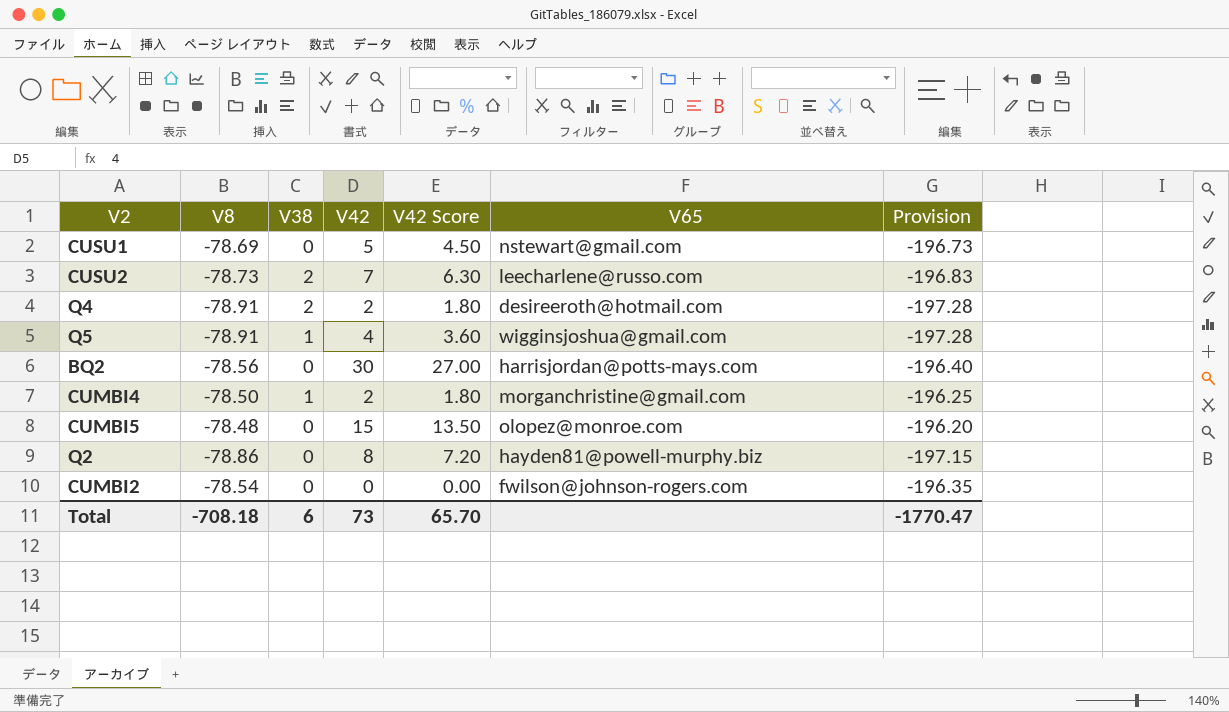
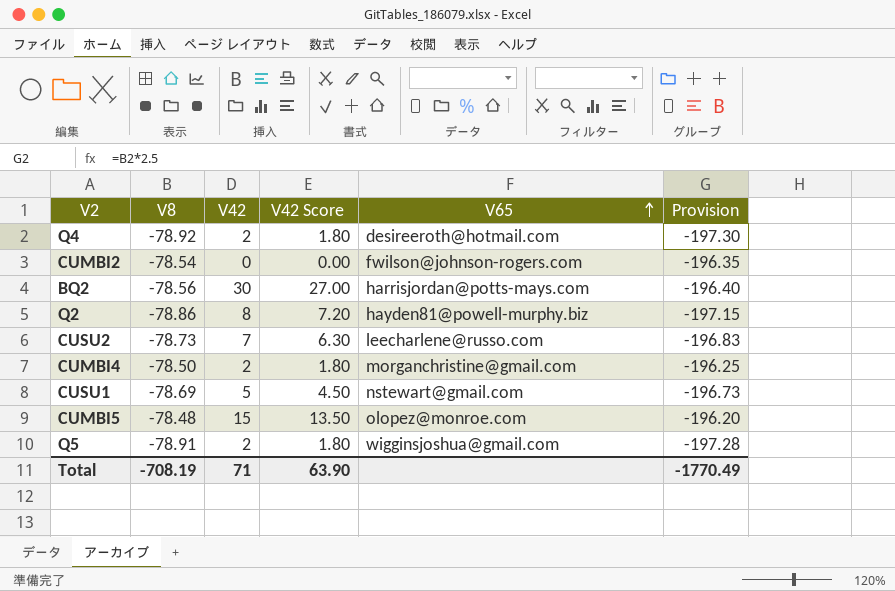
row order: none -> V65 ascending
column V38 | position: 3 -> none
Q4 | V8: -78.91 -> -78.92
Q4 | Provision: -197.28 -> -197.30
Q5 | V42: 4 -> 2
Q5 | V42 Score: 3.60 -> 1.80
Total | V8: -708.18 -> -708.19
Total | V42: 73 -> 71
Total | V42 Score: 65.70 -> 63.90
Total | Provision: -1770.47 -> -1770.49

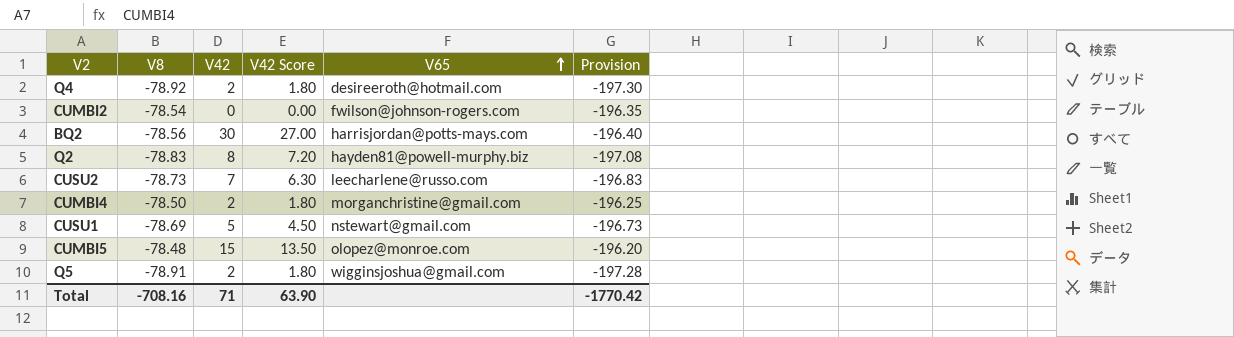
Q2 | V8: -78.86 -> -78.83
Q2 | Provision: -197.15 -> -197.08
Total | V8: -708.19 -> -708.16
Total | Provision: -1770.49 -> -1770.42

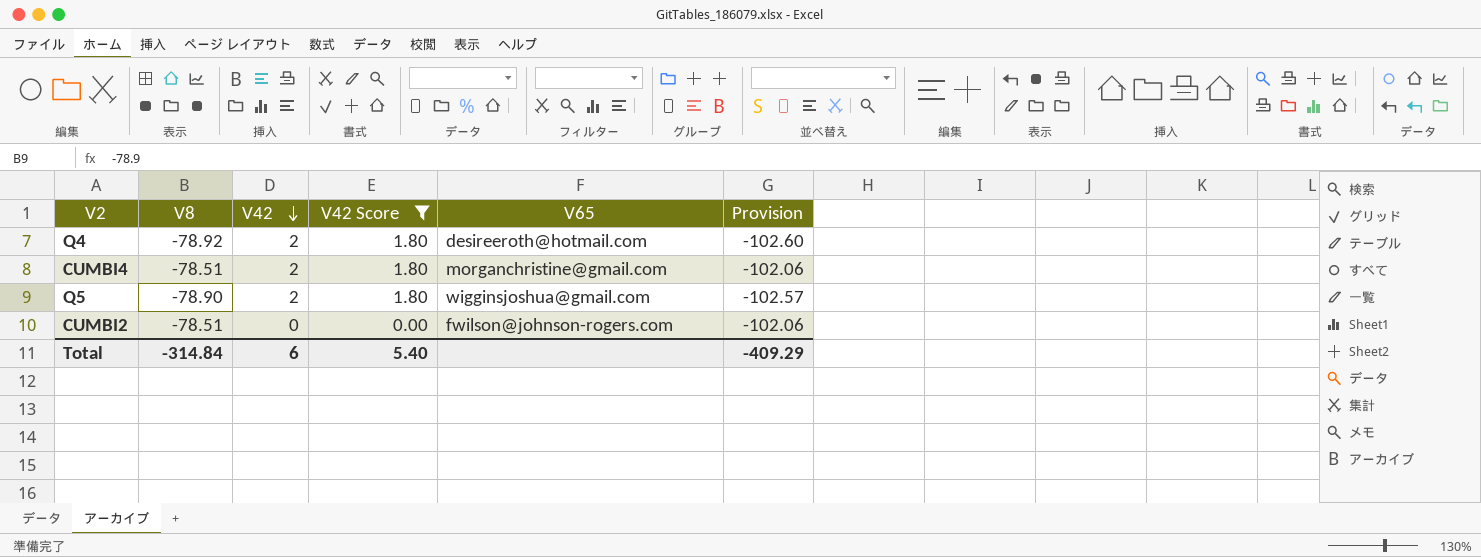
filter: none -> V42 Score <= 1.80
row order: V65 ascending -> V42 descending
column Provision | formula: [V8] * 2.5 -> [V8] * 1.3
CUMBI4 | V8: -78.50 -> -78.51
Q5 | V8: -78.91 -> -78.90
CUMBI2 | V8: -78.54 -> -78.51
Total | V8: -708.16 -> -314.84
Total | V42: 71 -> 6
Total | V42 Score: 63.90 -> 5.40
Total | Provision: -1770.42 -> -409.29

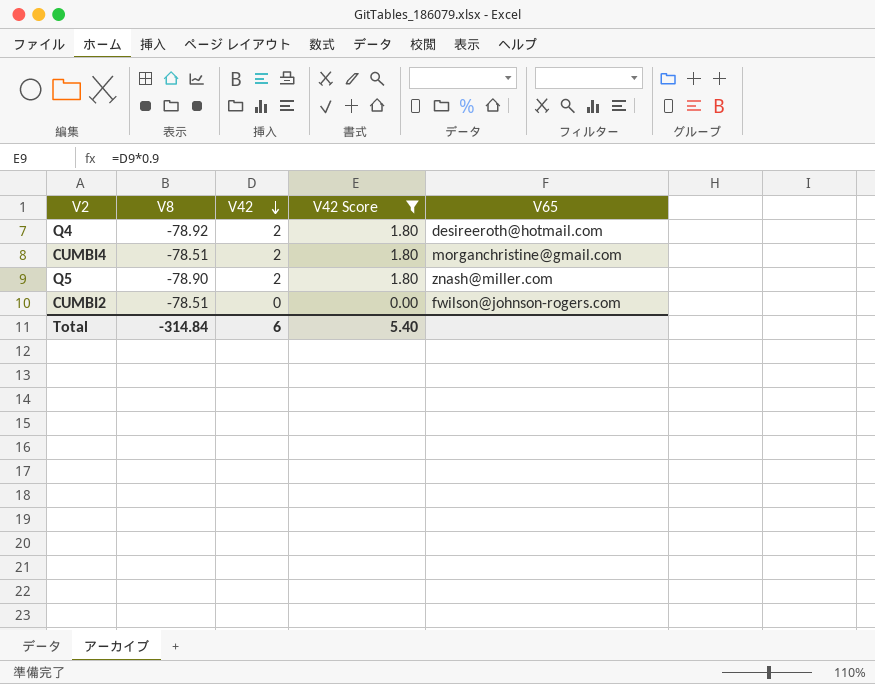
column Provision | formula: [V8] * 1.3 -> none
Q5 | V65: wigginsjoshua@gmail.com -> znash@miller.com

